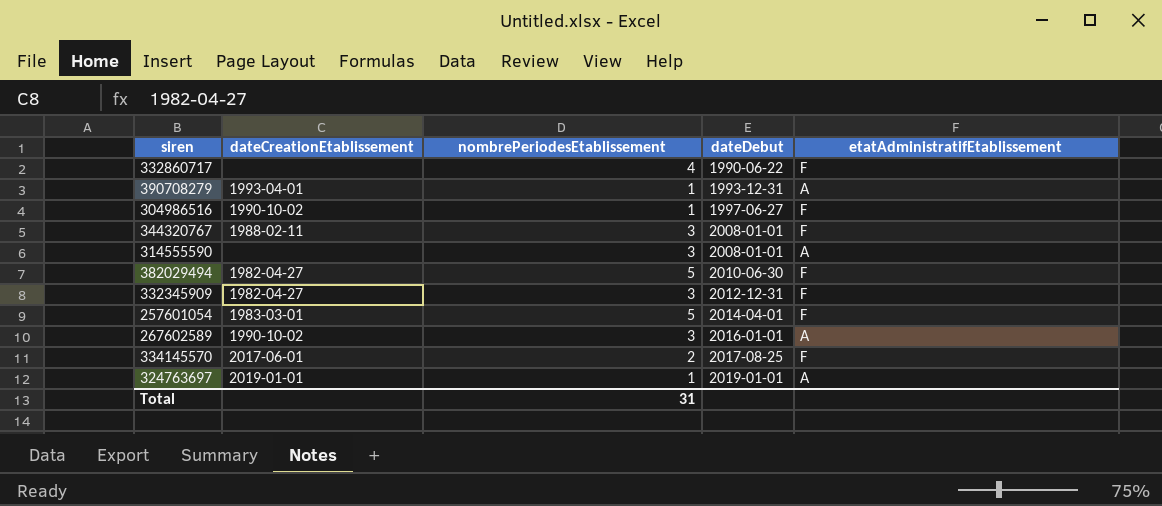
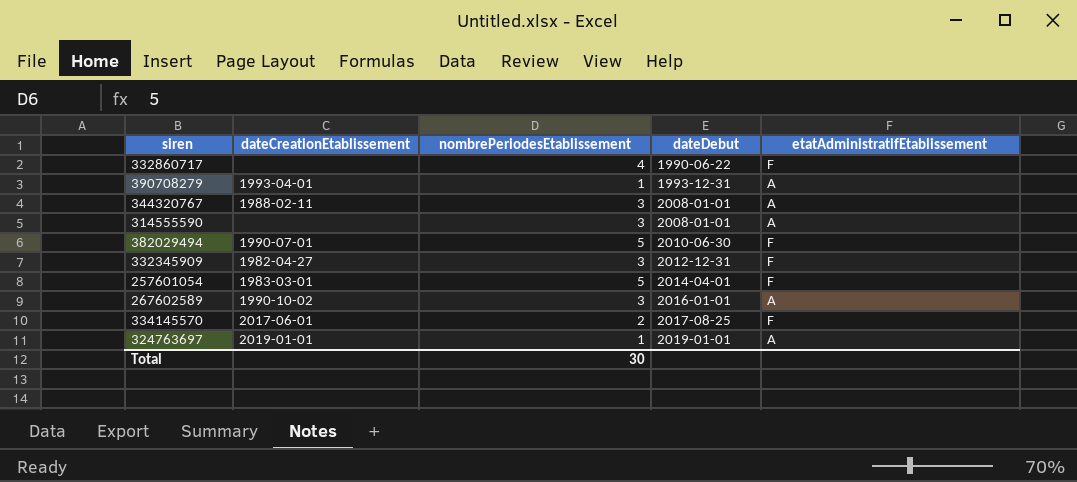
row 304986516: 1990-10-02 | 1 | 1997-06-27 | F -> none
344320767 | etatAdministratifEtablissement: F -> A
382029494 | dateCreationEtablissement: 1982-04-27 -> 1990-07-01
Total | nombrePeriodesEtablissement: 31 -> 30

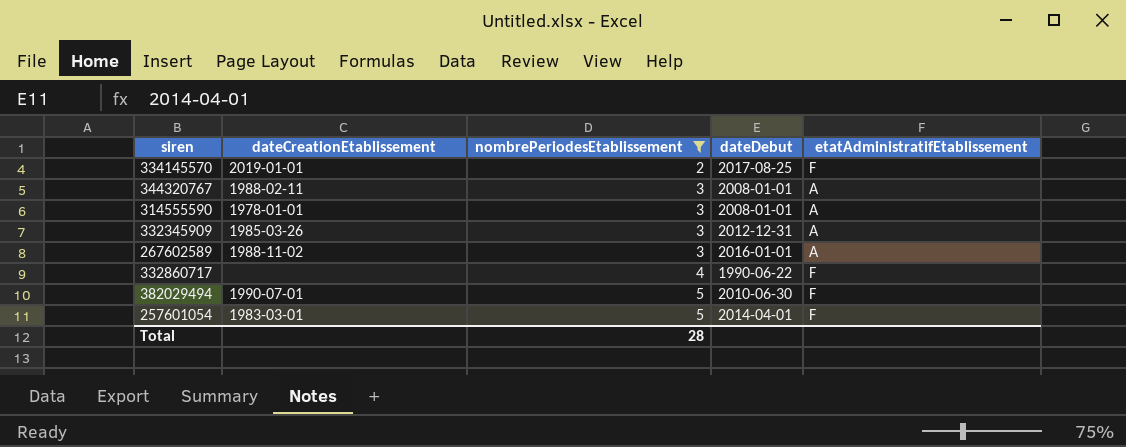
filter: none -> nombrePeriodesEtablissement != 1
row order: dateDebut ascending -> nombrePeriodesEtablissement ascending
334145570 | dateCreationEtablissement: 2017-06-01 -> 2019-01-01
314555590 | dateCreationEtablissement: none -> 1978-01-01
332345909 | dateCreationEtablissement: 1982-04-27 -> 1985-03-26
332345909 | etatAdministratifEtablissement: F -> A
267602589 | dateCreationEtablissement: 1990-10-02 -> 1988-11-02
Total | nombrePeriodesEtablissement: 30 -> 28

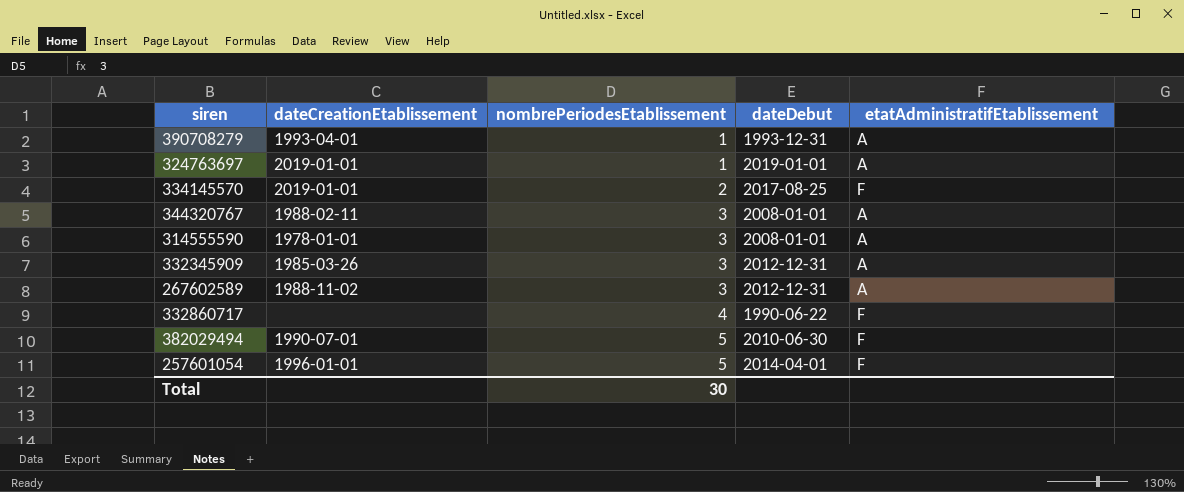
filter: nombrePeriodesEtablissement != 1 -> none
267602589 | dateDebut: 2016-01-01 -> 2012-12-31
257601054 | dateCreationEtablissement: 1983-03-01 -> 1996-01-01
Total | nombrePeriodesEtablissement: 28 -> 30

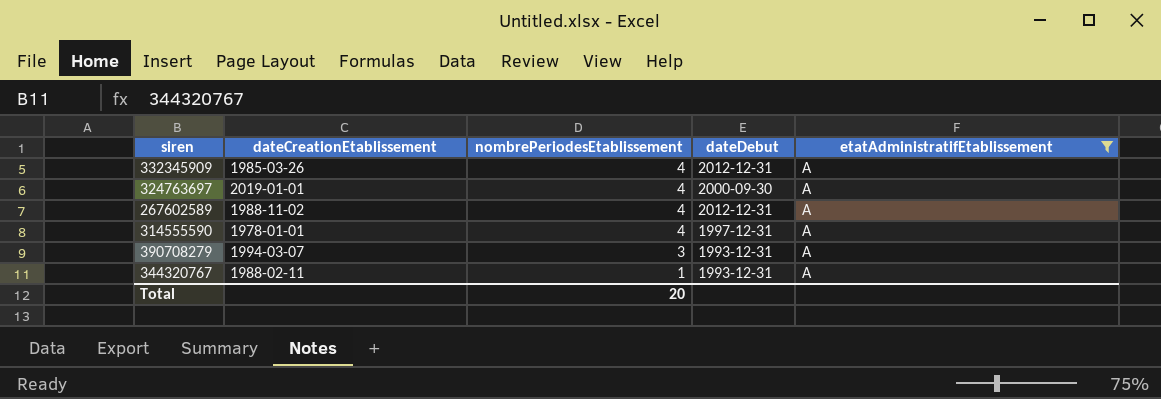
filter: none -> etatAdministratifEtablissement = A
row order: nombrePeriodesEtablissement ascending -> nombrePeriodesEtablissement descending
332345909 | nombrePeriodesEtablissement: 3 -> 4
324763697 | nombrePeriodesEtablissement: 1 -> 4
324763697 | dateDebut: 2019-01-01 -> 2000-09-30
267602589 | nombrePeriodesEtablissement: 3 -> 4
314555590 | nombrePeriodesEtablissement: 3 -> 4
314555590 | dateDebut: 2008-01-01 -> 1997-12-31
390708279 | dateCreationEtablissement: 1993-04-01 -> 1994-03-07
390708279 | nombrePeriodesEtablissement: 1 -> 3
344320767 | nombrePeriodesEtablissement: 3 -> 1
344320767 | dateDebut: 2008-01-01 -> 1993-12-31
Total | nombrePeriodesEtablissement: 30 -> 20

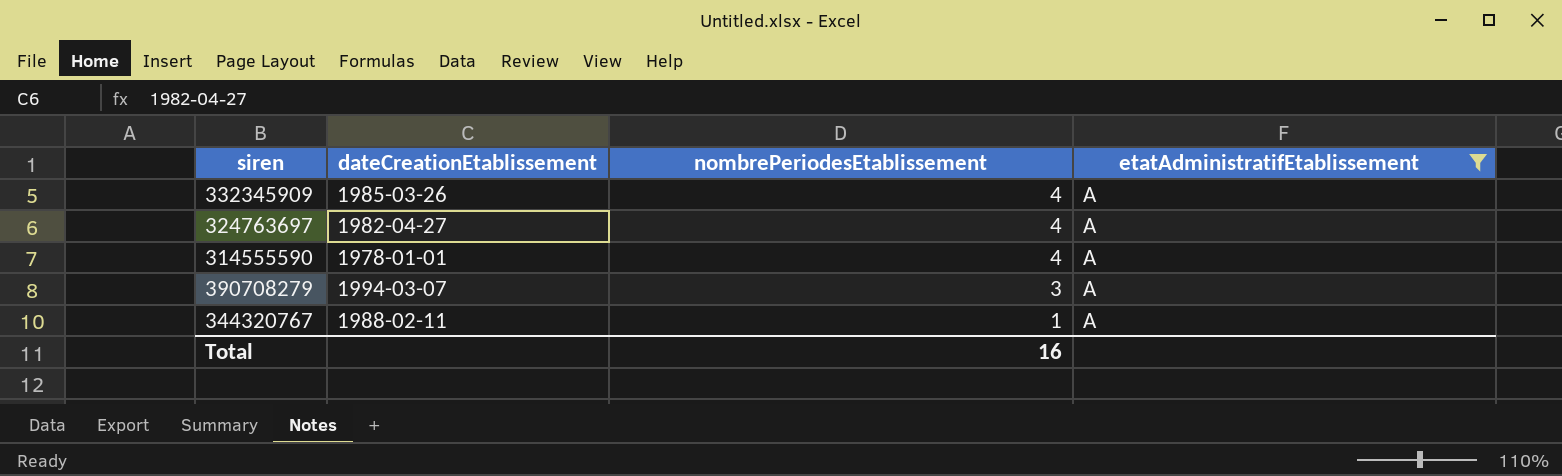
column dateDebut | position: 4 -> none
row 267602589: 1988-11-02 | 4 | 2012-12-31 | A -> none
324763697 | dateCreationEtablissement: 2019-01-01 -> 1982-04-27
Total | nombrePeriodesEtablissement: 20 -> 16

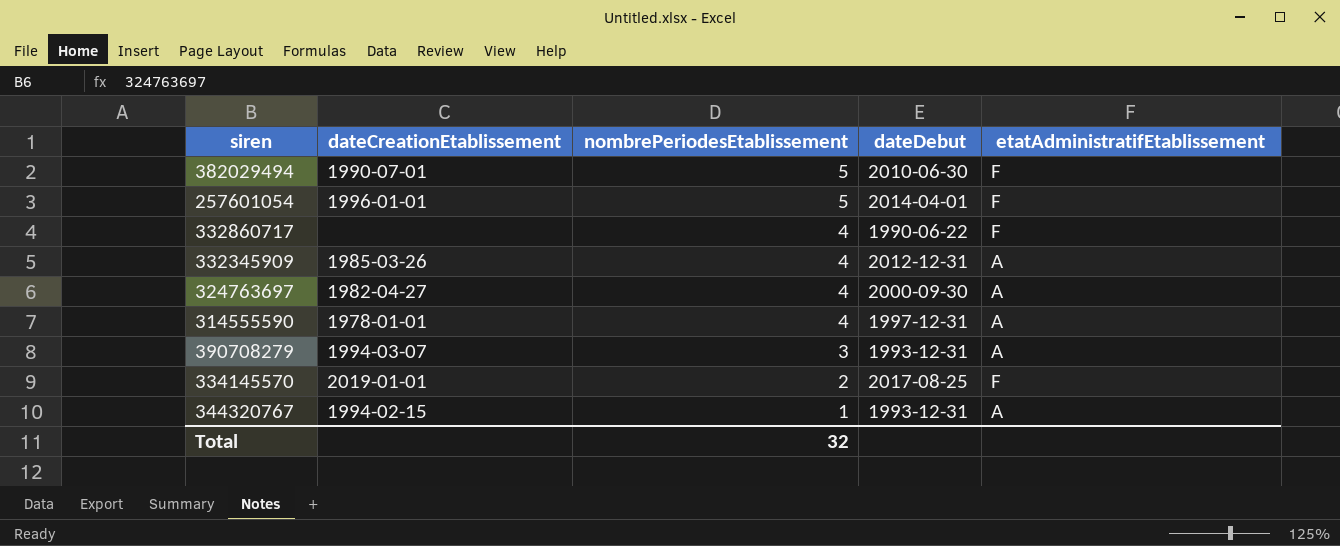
filter: etatAdministratifEtablissement = A -> none
column dateDebut | position: none -> 4
344320767 | dateCreationEtablissement: 1988-02-11 -> 1994-02-15
Total | nombrePeriodesEtablissement: 16 -> 32

